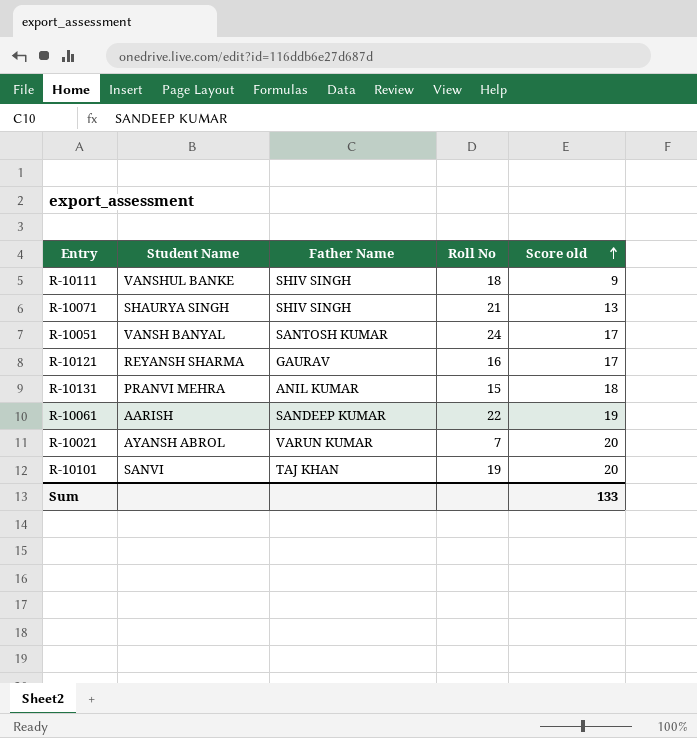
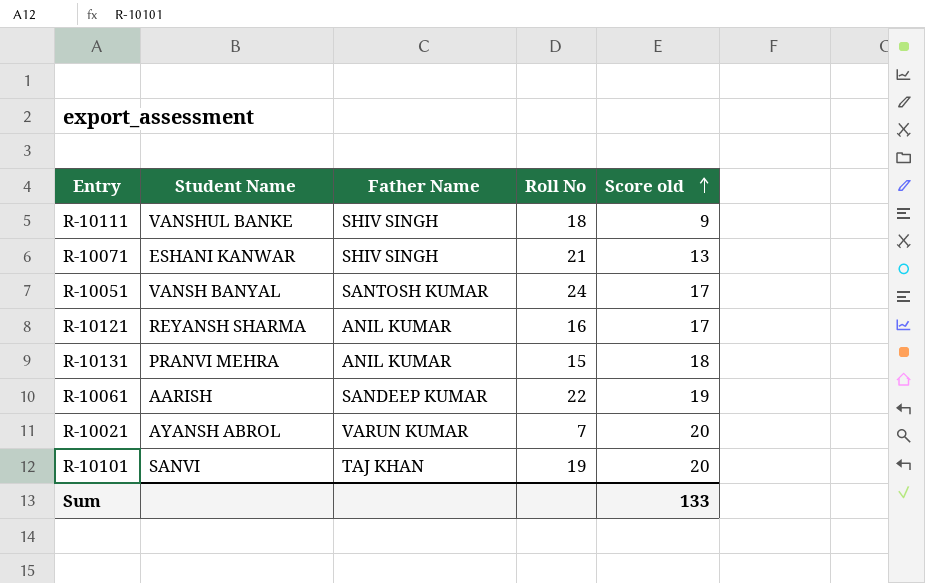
R-10071 | Student Name: SHAURYA SINGH -> ESHANI KANWAR
R-10121 | Father Name: GAURAV -> ANIL KUMAR

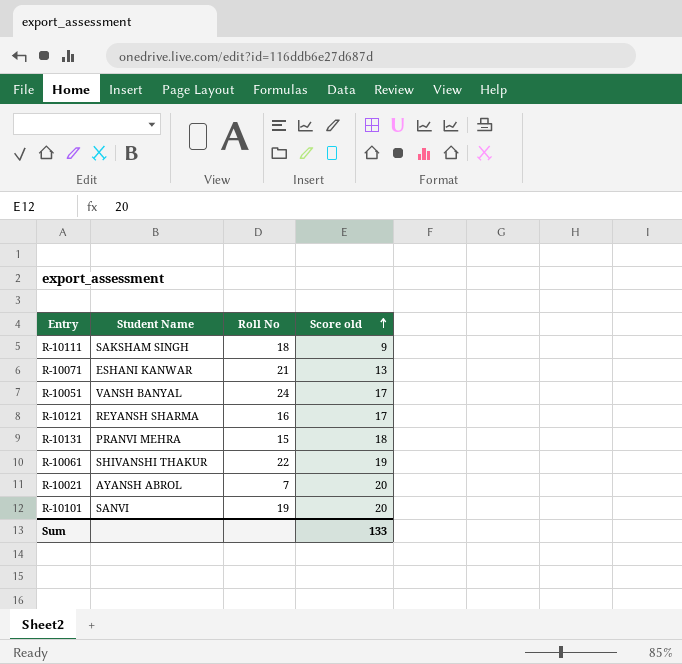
column Father Name | position: 3 -> none
R-10111 | Student Name: VANSHUL BANKE -> SAKSHAM SINGH
R-10061 | Student Name: AARISH -> SHIVANSHI THAKUR

